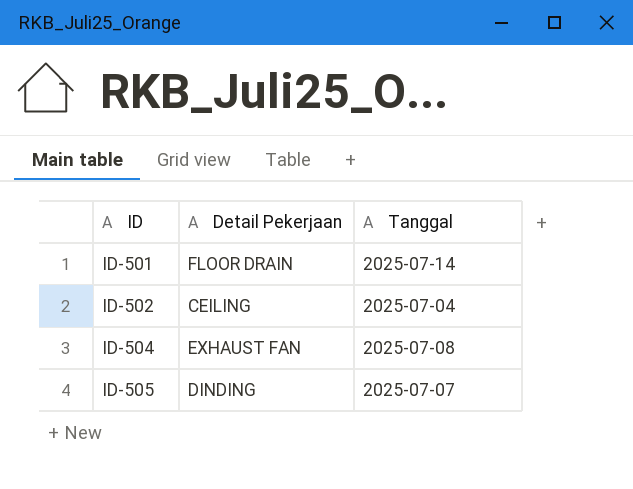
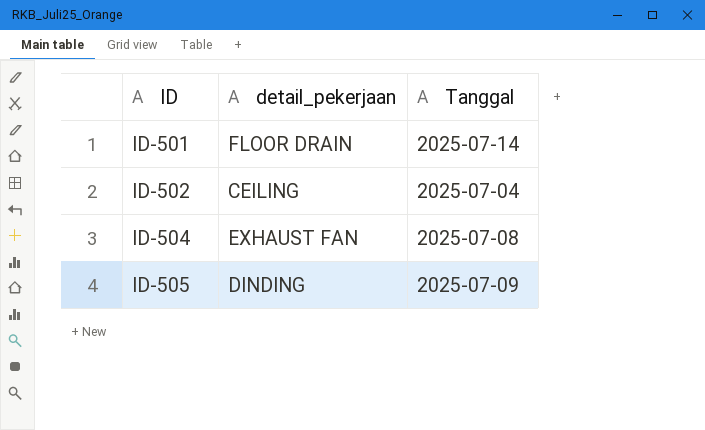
column name: Detail Pekerjaan -> detail_pekerjaan
ID-505 | Tanggal: 2025-07-07 -> 2025-07-09

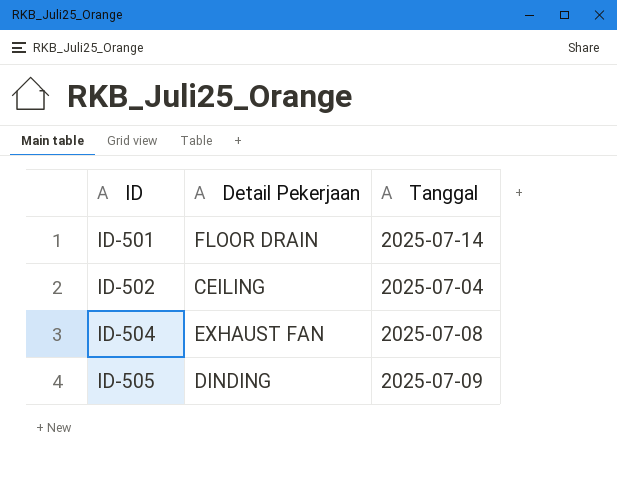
column name: detail_pekerjaan -> Detail Pekerjaan

